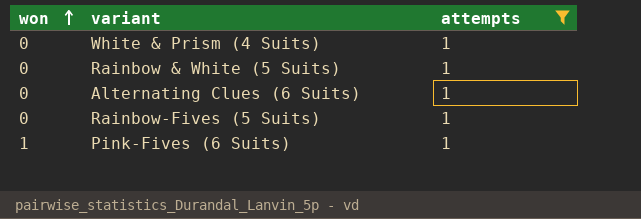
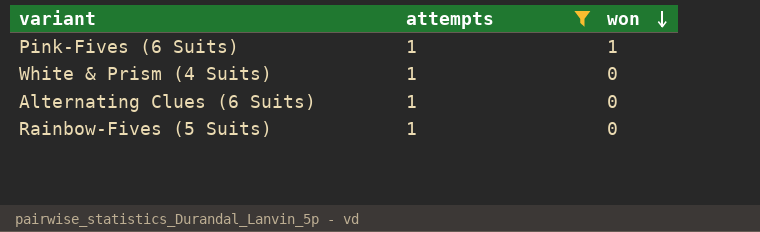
row order: won ascending -> won descending
column won | position: 1 -> 3
row Rainbow & White (5 Suits): 0 | 1 -> none

